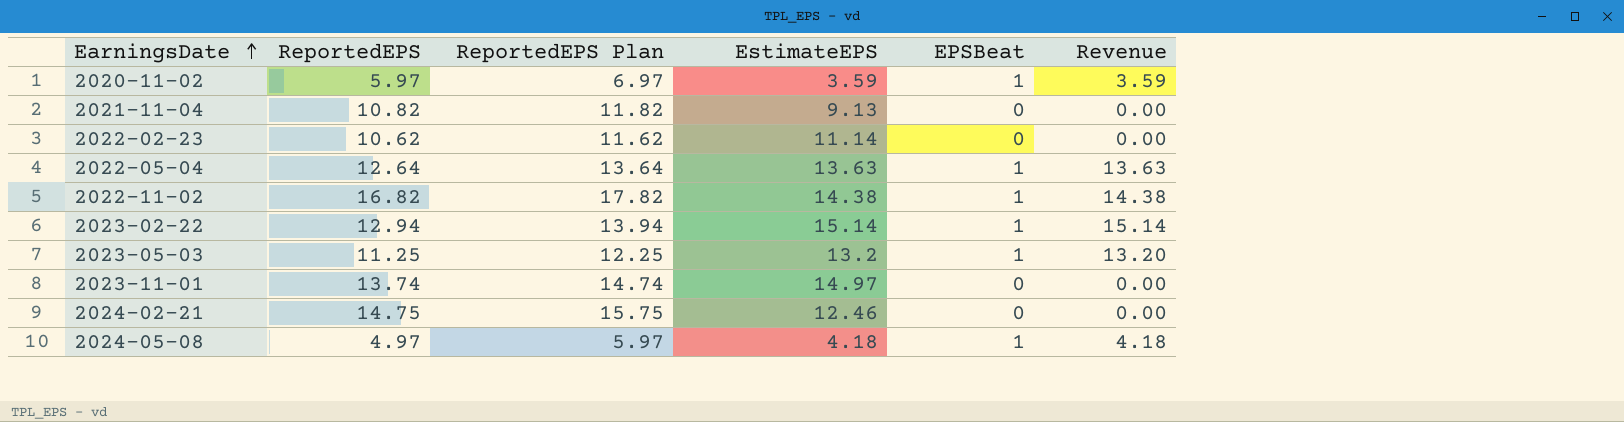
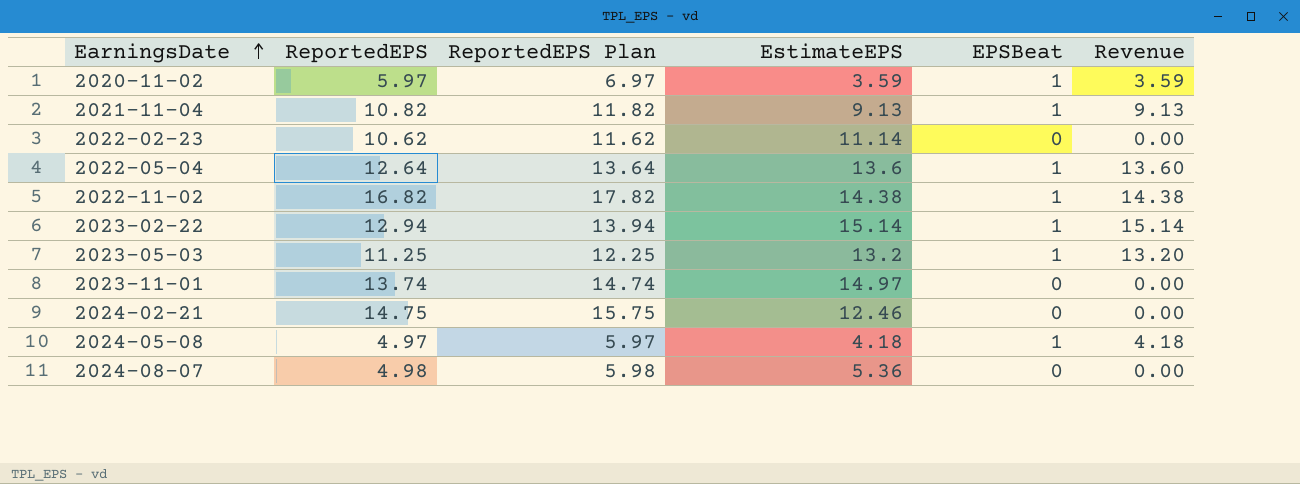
2021-11-04 | EPSBeat: 0 -> 1
2021-11-04 | Revenue: 0.00 -> 9.13
2022-05-04 | EstimateEPS: 13.63 -> 13.6
2022-05-04 | Revenue: 13.63 -> 13.60
row 2024-08-07: none -> 4.98 | 5.98 | 5.36 | 0 | 0.00

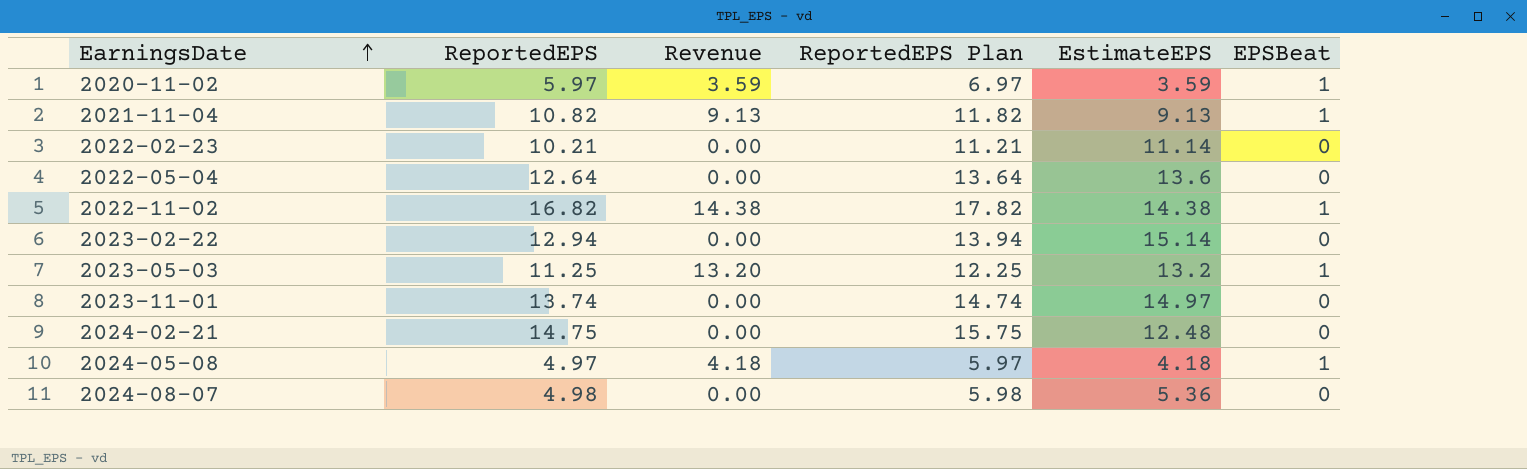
column Revenue | position: 6 -> 3
2022-02-23 | ReportedEPS: 10.62 -> 10.21
2022-02-23 | ReportedEPS Plan: 11.62 -> 11.21
2022-05-04 | Revenue: 13.60 -> 0.00
2022-05-04 | EPSBeat: 1 -> 0
2023-02-22 | Revenue: 15.14 -> 0.00
2023-02-22 | EPSBeat: 1 -> 0
2024-02-21 | EstimateEPS: 12.46 -> 12.48

